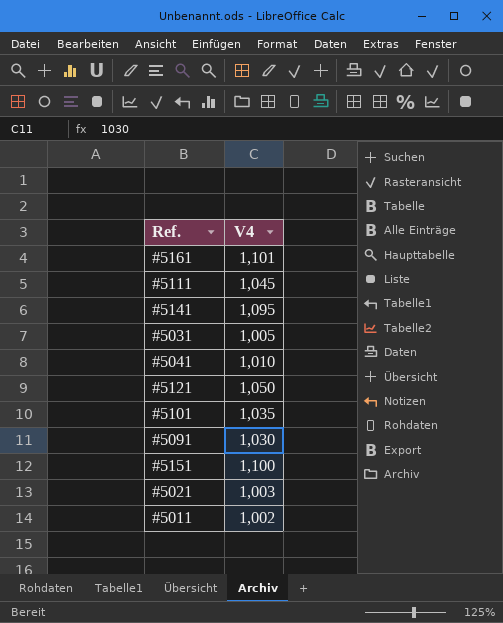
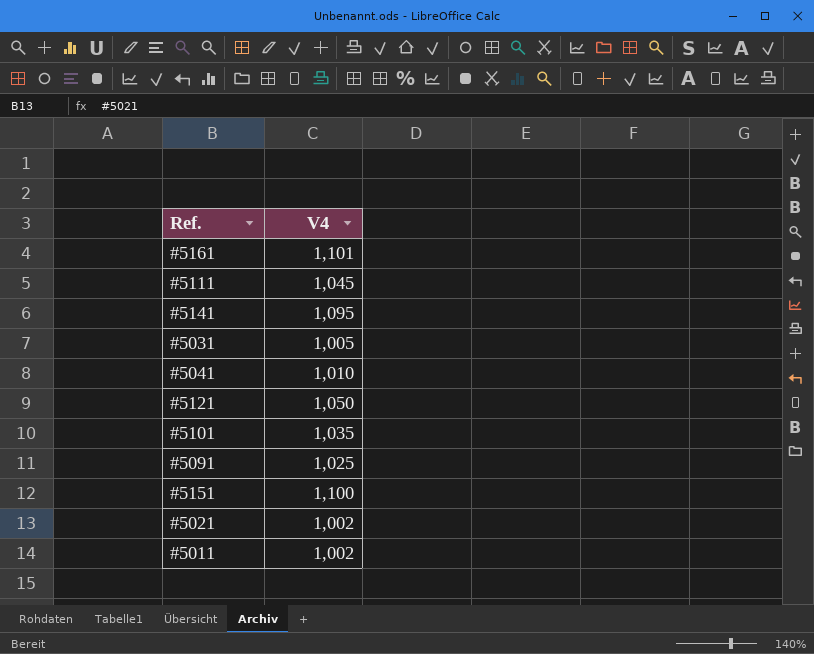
#5091 | V4: 1,030 -> 1,025
#5021 | V4: 1,003 -> 1,002

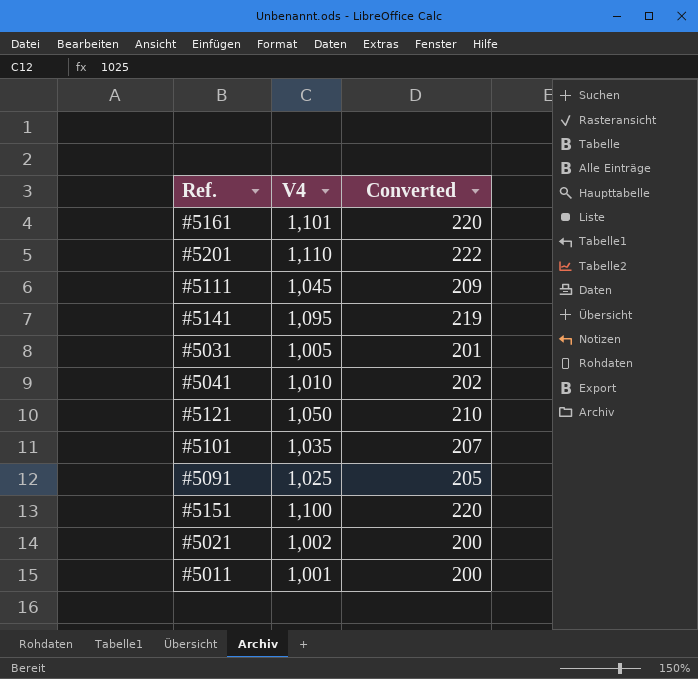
column Converted | formula: none -> [V4] * 0.2
row #5201: none -> 1,110 | 222
#5011 | V4: 1,002 -> 1,001

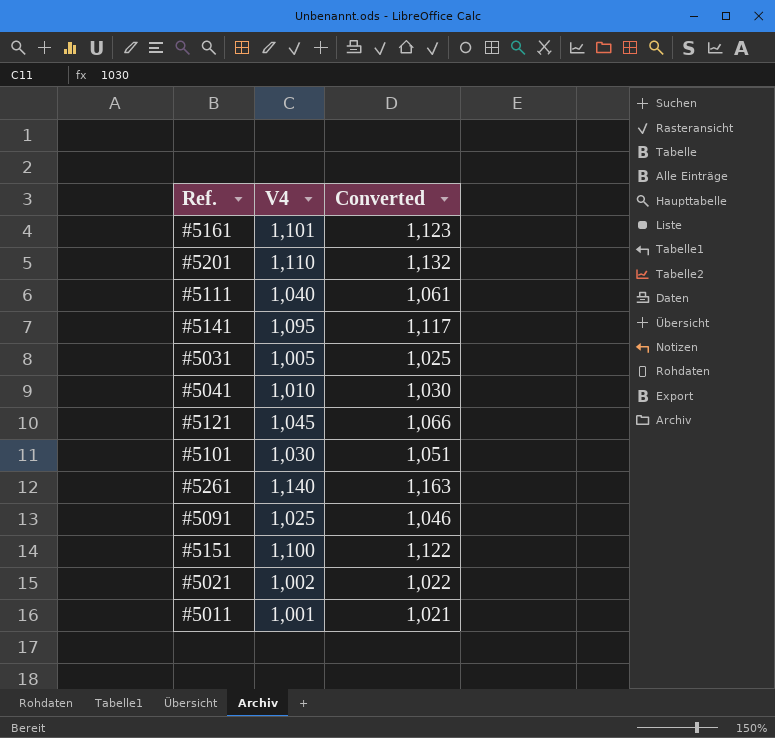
column Converted | formula: [V4] * 0.2 -> [V4] * 1.02
#5111 | V4: 1,045 -> 1,040
#5121 | V4: 1,050 -> 1,045
#5101 | V4: 1,035 -> 1,030
row #5261: none -> 1,140 | 1,163

